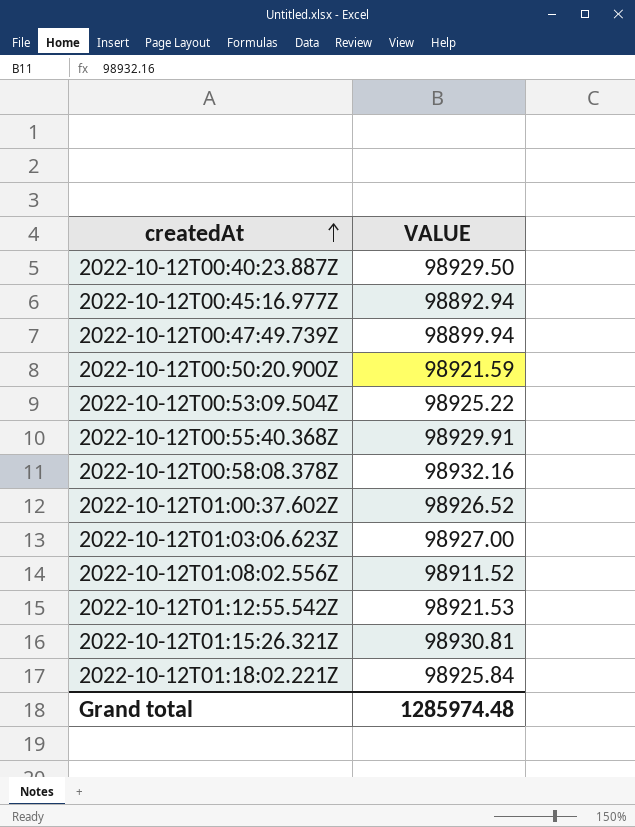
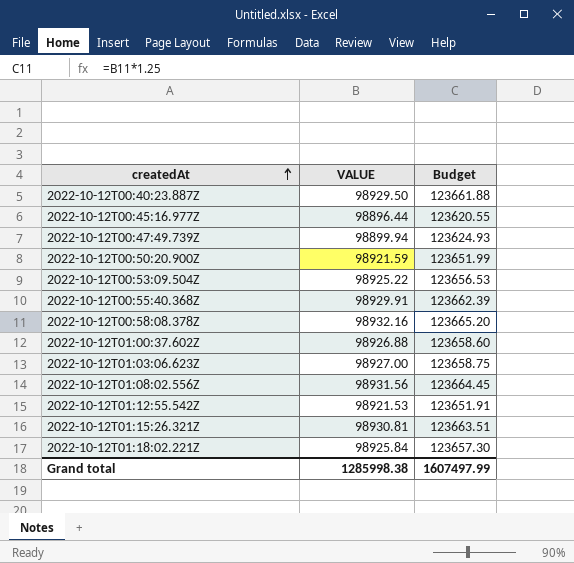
column Budget | formula: none -> [VALUE] * 1.25
2022-10-12T00:45:16.977Z | VALUE: 98892.94 -> 98896.44
2022-10-12T01:00:37.602Z | VALUE: 98926.52 -> 98926.88
2022-10-12T01:08:02.556Z | VALUE: 98911.52 -> 98931.56
Grand total | VALUE: 1285974.48 -> 1285998.38

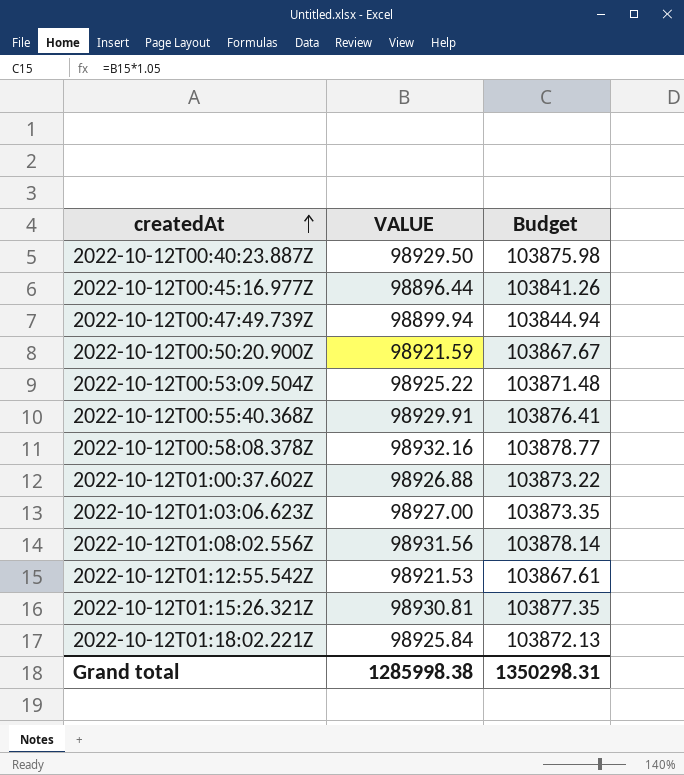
column Budget | formula: [VALUE] * 1.25 -> [VALUE] * 1.05
Grand total | Budget: 1607497.99 -> 1350298.31

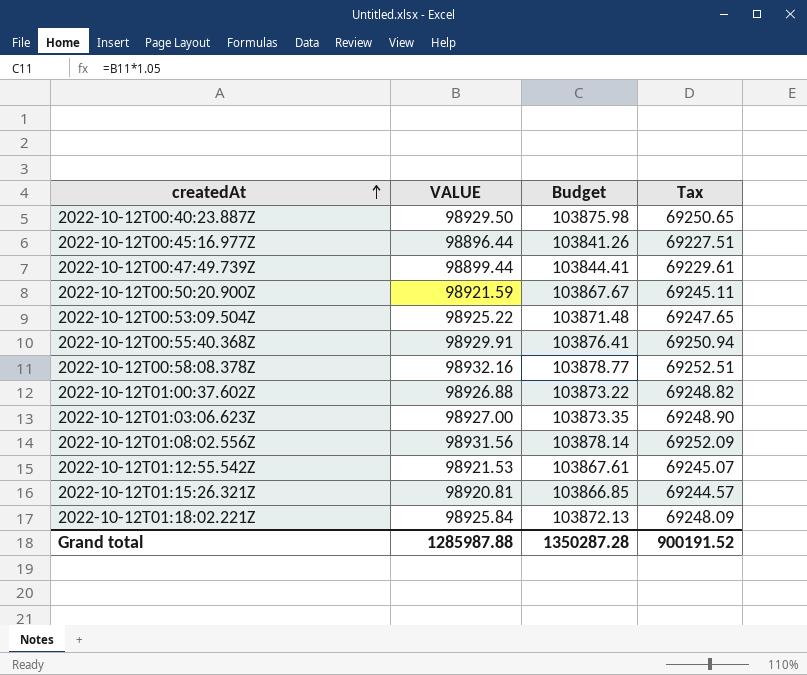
column Tax | formula: none -> [VALUE] * 0.7
2022-10-12T00:47:49.739Z | VALUE: 98899.94 -> 98899.44
2022-10-12T00:47:49.739Z | Budget: 103844.94 -> 103844.41
2022-10-12T01:15:26.321Z | VALUE: 98930.81 -> 98920.81
2022-10-12T01:15:26.321Z | Budget: 103877.35 -> 103866.85
Grand total | VALUE: 1285998.38 -> 1285987.88
Grand total | Budget: 1350298.31 -> 1350287.28

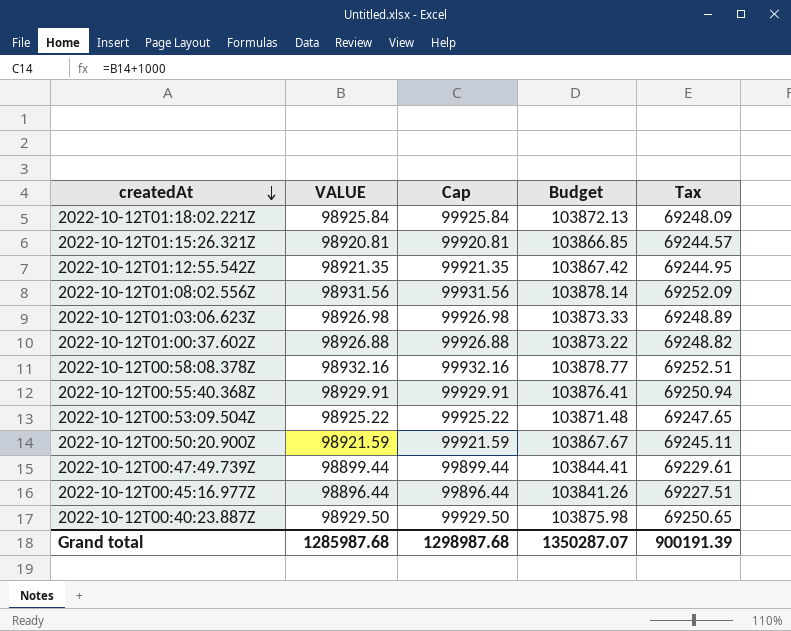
row order: createdAt ascending -> createdAt descending
column Cap | formula: none -> [VALUE] + 1000
2022-10-12T01:12:55.542Z | VALUE: 98921.53 -> 98921.35
2022-10-12T01:12:55.542Z | Budget: 103867.61 -> 103867.42
2022-10-12T01:12:55.542Z | Tax: 69245.07 -> 69244.95
2022-10-12T01:03:06.623Z | VALUE: 98927.00 -> 98926.98
2022-10-12T01:03:06.623Z | Budget: 103873.35 -> 103873.33
2022-10-12T01:03:06.623Z | Tax: 69248.90 -> 69248.89
Grand total | VALUE: 1285987.88 -> 1285987.68
Grand total | Budget: 1350287.28 -> 1350287.07
Grand total | Tax: 900191.52 -> 900191.39

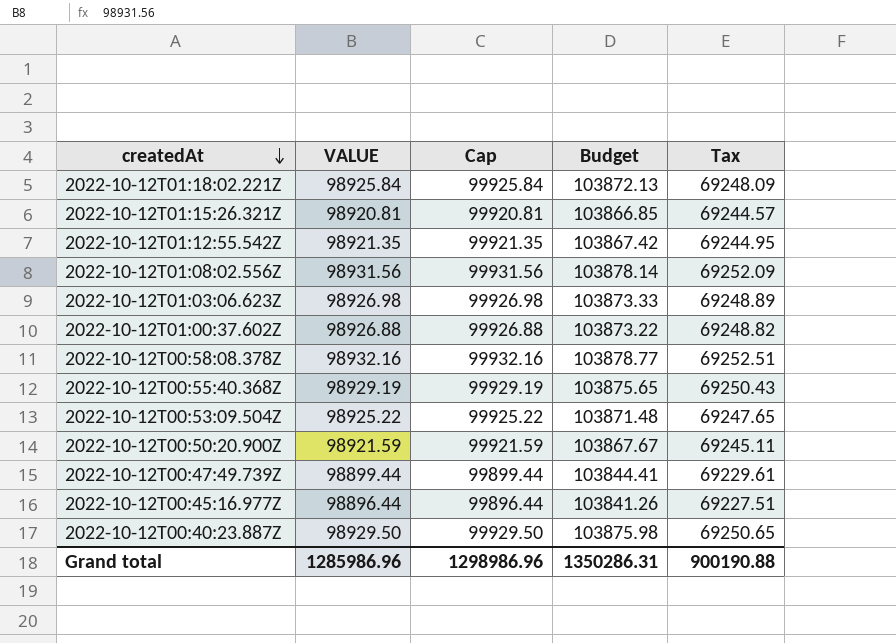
2022-10-12T00:55:40.368Z | VALUE: 98929.91 -> 98929.19
2022-10-12T00:55:40.368Z | Cap: 99929.91 -> 99929.19
2022-10-12T00:55:40.368Z | Budget: 103876.41 -> 103875.65
2022-10-12T00:55:40.368Z | Tax: 69250.94 -> 69250.43
Grand total | VALUE: 1285987.68 -> 1285986.96
Grand total | Cap: 1298987.68 -> 1298986.96
Grand total | Budget: 1350287.07 -> 1350286.31
Grand total | Tax: 900191.39 -> 900190.88

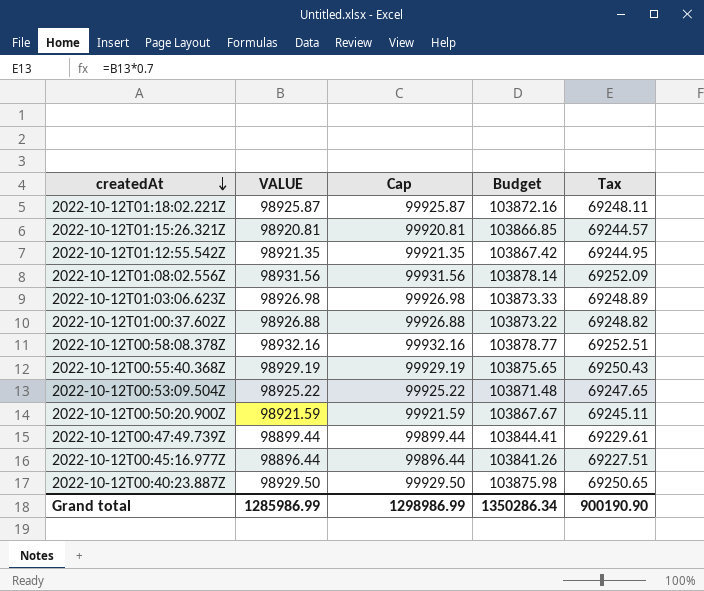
2022-10-12T01:18:02.221Z | VALUE: 98925.84 -> 98925.87
2022-10-12T01:18:02.221Z | Cap: 99925.84 -> 99925.87
2022-10-12T01:18:02.221Z | Budget: 103872.13 -> 103872.16
2022-10-12T01:18:02.221Z | Tax: 69248.09 -> 69248.11
Grand total | VALUE: 1285986.96 -> 1285986.99
Grand total | Cap: 1298986.96 -> 1298986.99
Grand total | Budget: 1350286.31 -> 1350286.34
Grand total | Tax: 900190.88 -> 900190.90

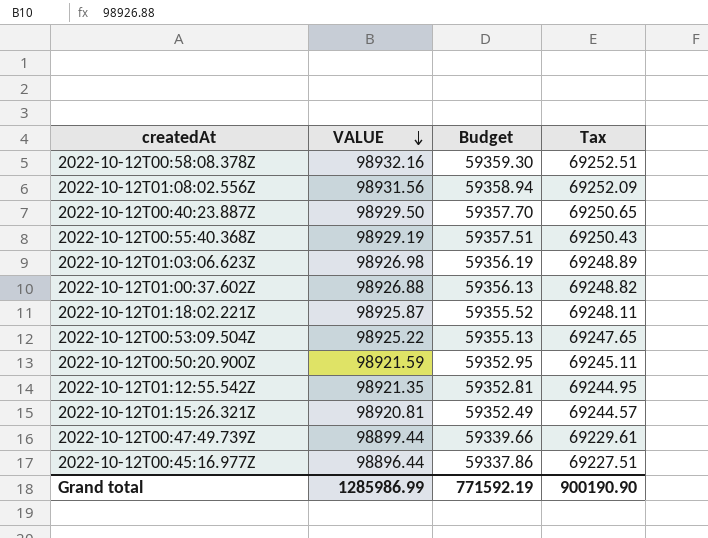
row order: createdAt descending -> VALUE descending
column Cap | formula: [VALUE] + 1000 -> none
column Budget | formula: [VALUE] * 1.05 -> [VALUE] * 0.6
Grand total | Budget: 1350286.34 -> 771592.19

